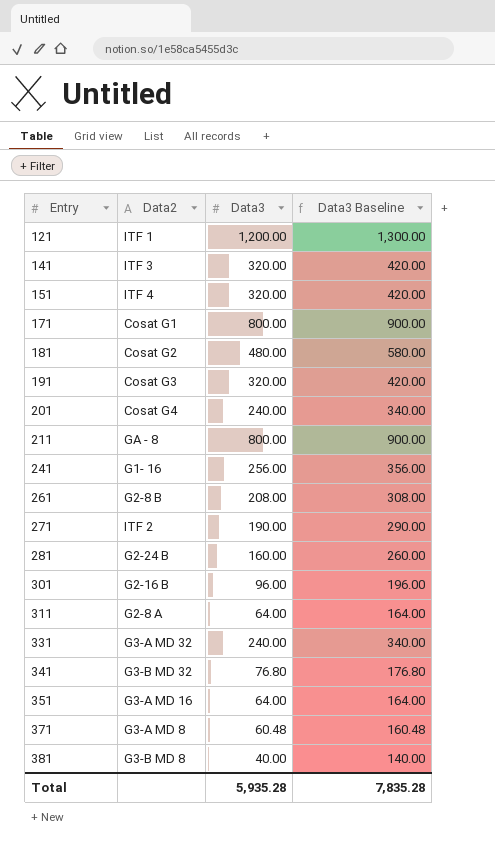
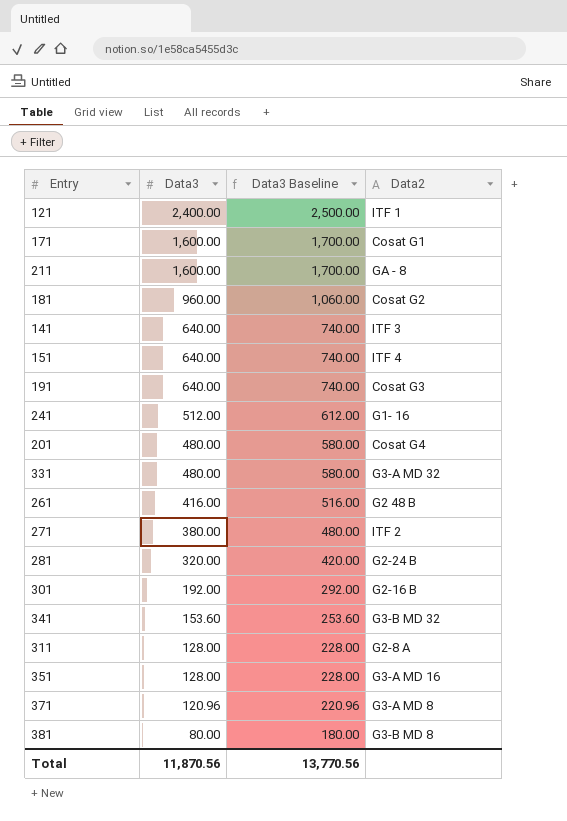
row order: Entry ascending -> Data3 descending
column Data2 | position: 2 -> 4
121 | Data3: 1,200.00 -> 2,400.00
121 | Data3 Baseline: 1,300.00 -> 2,500.00
171 | Data3: 800.00 -> 1,600.00
171 | Data3 Baseline: 900.00 -> 1,700.00
211 | Data3: 800.00 -> 1,600.00
211 | Data3 Baseline: 900.00 -> 1,700.00
181 | Data3: 480.00 -> 960.00
181 | Data3 Baseline: 580.00 -> 1,060.00
141 | Data3: 320.00 -> 640.00
141 | Data3 Baseline: 420.00 -> 740.00
151 | Data3: 320.00 -> 640.00
151 | Data3 Baseline: 420.00 -> 740.00
191 | Data3: 320.00 -> 640.00
191 | Data3 Baseline: 420.00 -> 740.00
241 | Data3: 256.00 -> 512.00
241 | Data3 Baseline: 356.00 -> 612.00
201 | Data3: 240.00 -> 480.00
201 | Data3 Baseline: 340.00 -> 580.00
331 | Data3: 240.00 -> 480.00
331 | Data3 Baseline: 340.00 -> 580.00
261 | Data3: 208.00 -> 416.00
261 | Data3 Baseline: 308.00 -> 516.00
261 | Data2: G2-8 B -> G2 48 B
271 | Data3: 190.00 -> 380.00
271 | Data3 Baseline: 290.00 -> 480.00
281 | Data3: 160.00 -> 320.00
281 | Data3 Baseline: 260.00 -> 420.00
301 | Data3: 96.00 -> 192.00
301 | Data3 Baseline: 196.00 -> 292.00
341 | Data3: 76.80 -> 153.60
341 | Data3 Baseline: 176.80 -> 253.60
311 | Data3: 64.00 -> 128.00
311 | Data3 Baseline: 164.00 -> 228.00
351 | Data3: 64.00 -> 128.00
351 | Data3 Baseline: 164.00 -> 228.00
371 | Data3: 60.48 -> 120.96
371 | Data3 Baseline: 160.48 -> 220.96
381 | Data3: 40.00 -> 80.00
381 | Data3 Baseline: 140.00 -> 180.00
Total | Data3: 5,935.28 -> 11,870.56
Total | Data3 Baseline: 7,835.28 -> 13,770.56

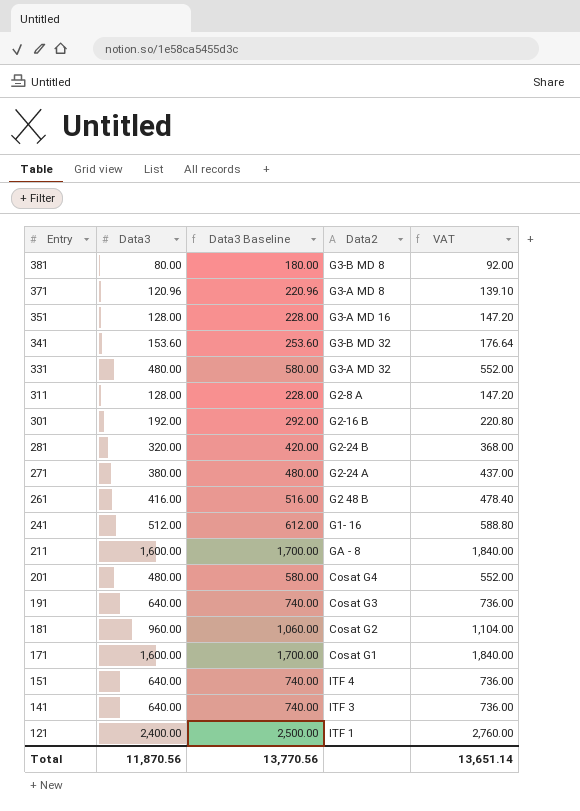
row order: Data3 descending -> Entry descending
column VAT | formula: none -> [Data3] * 1.15
271 | Data2: ITF 2 -> G2-24 A

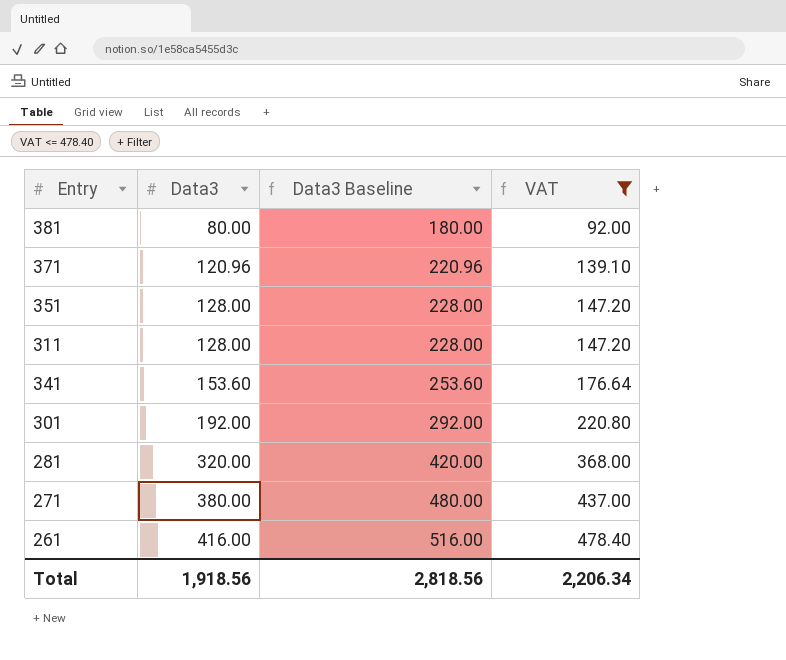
filter: none -> VAT <= 478.40
row order: Entry descending -> Data3 ascending
column Data2 | position: 4 -> none
Total | Data3: 11,870.56 -> 1,918.56
Total | Data3 Baseline: 13,770.56 -> 2,818.56
Total | VAT: 13,651.14 -> 2,206.34

